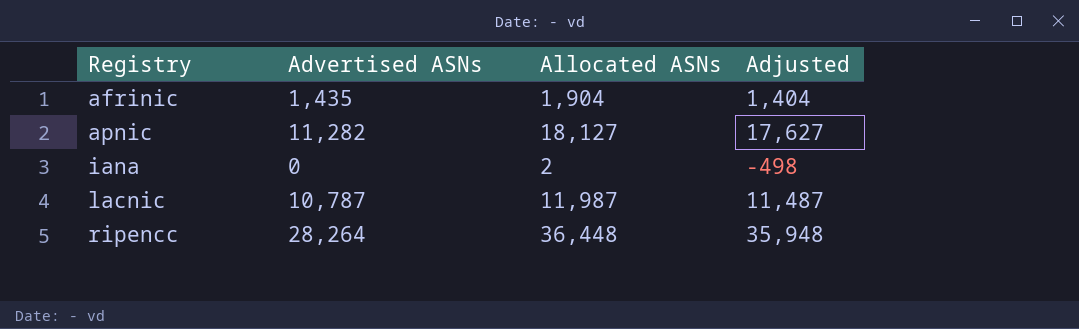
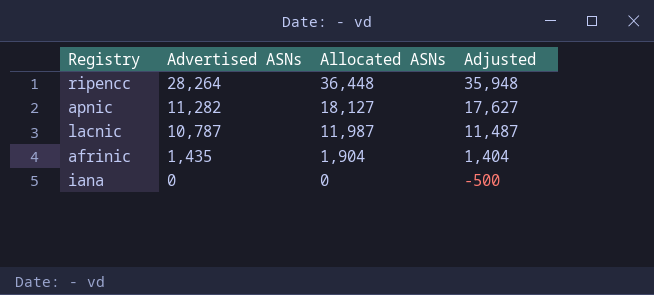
row order: Registry ascending -> Advertised ASNs descending
iana | Allocated ASNs: 2 -> 0
iana | Adjusted: -498 -> -500

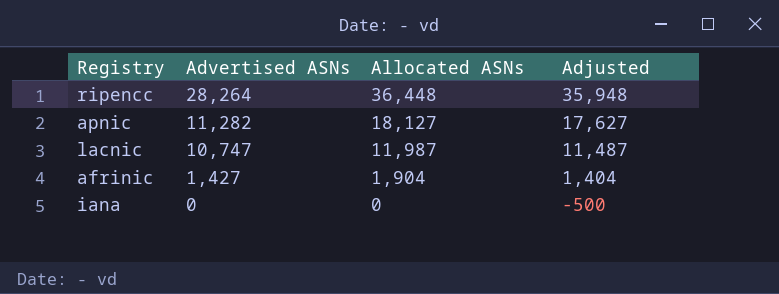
lacnic | Advertised ASNs: 10,787 -> 10,747
afrinic | Advertised ASNs: 1,435 -> 1,427

